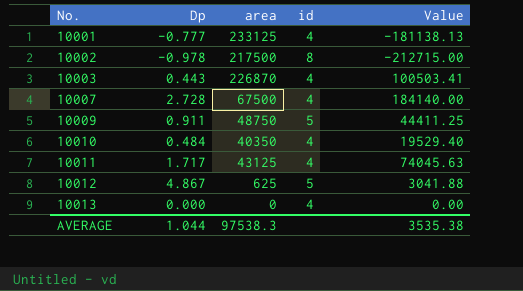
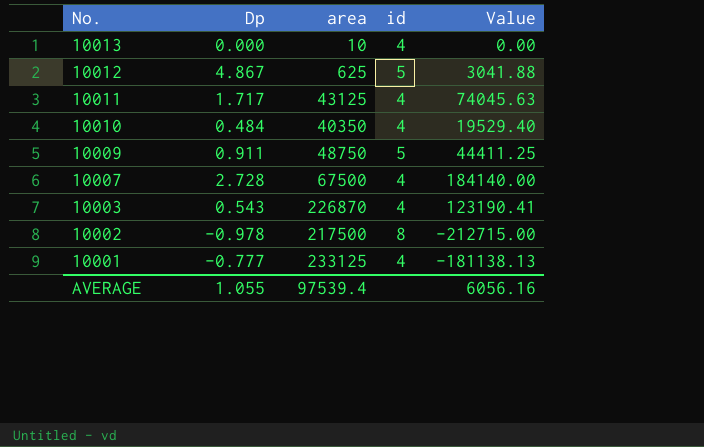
row order: No. ascending -> No. descending
10013 | area: 0 -> 10
10003 | Dp: 0.443 -> 0.543
10003 | Value: 100503.41 -> 123190.41
AVERAGE | Dp: 1.044 -> 1.055
AVERAGE | area: 97538.3 -> 97539.4
AVERAGE | Value: 3535.38 -> 6056.16

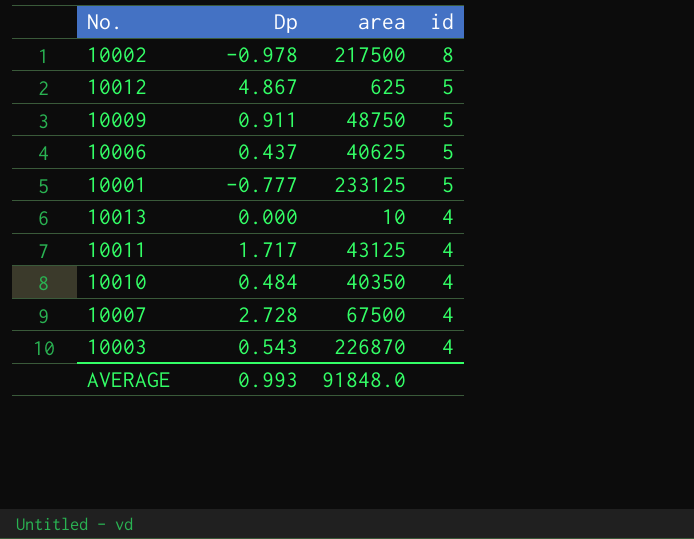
row order: No. descending -> id descending
column Value | formula: [Dp] * [area] -> none
row 10006: none -> 0.437 | 40625 | 5
10001 | id: 4 -> 5
AVERAGE | Dp: 1.055 -> 0.993
AVERAGE | area: 97539.4 -> 91848.0

